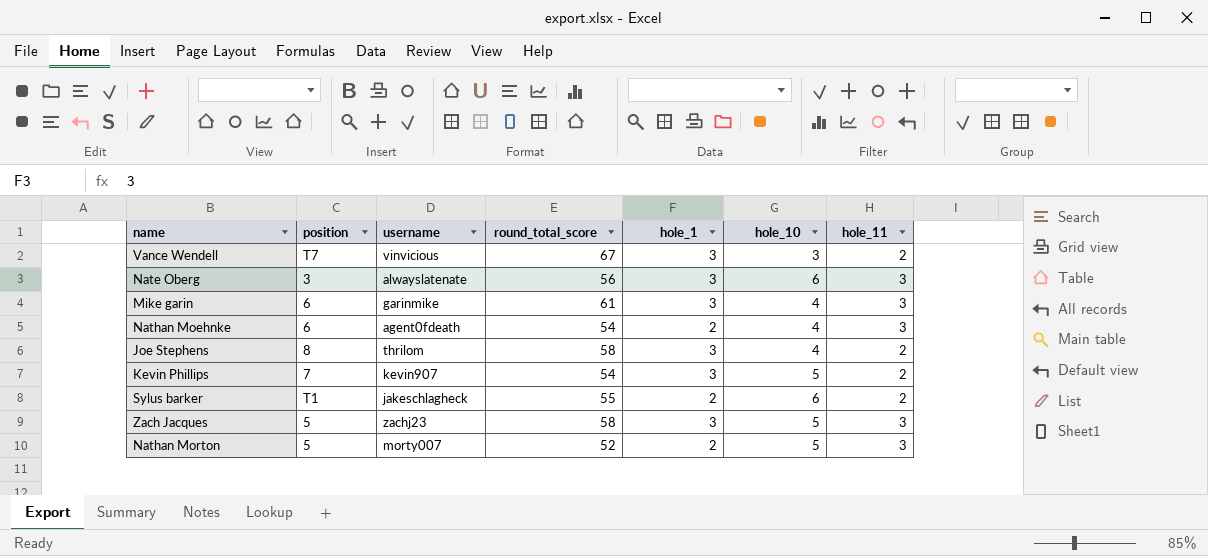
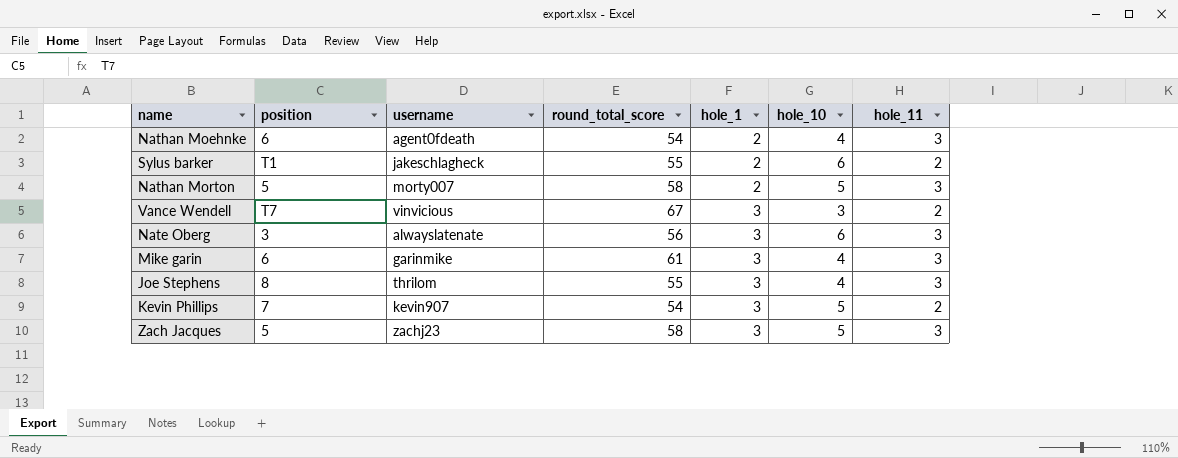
row order: none -> hole_1 ascending
Nathan Morton | round_total_score: 52 -> 58
Joe Stephens | round_total_score: 58 -> 55
Joe Stephens | hole_11: 2 -> 3

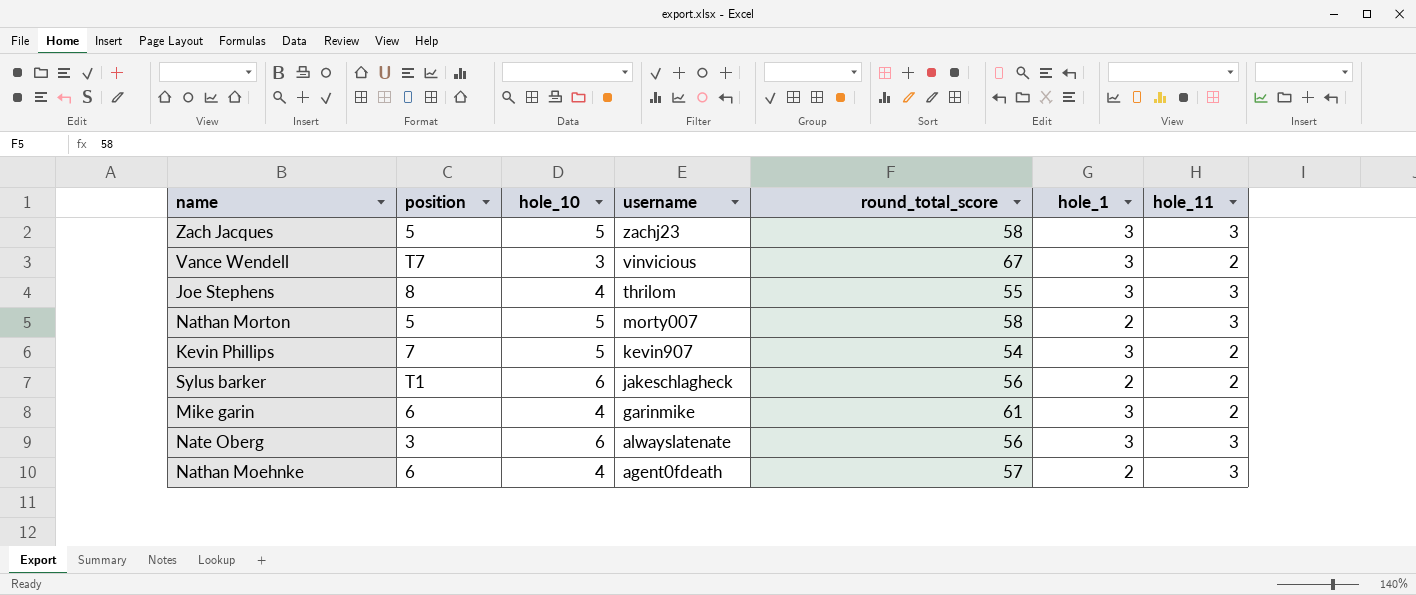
row order: hole_1 ascending -> username descending
column hole_10 | position: 6 -> 3
Sylus barker | round_total_score: 55 -> 56
Mike garin | hole_11: 3 -> 2
Nathan Moehnke | round_total_score: 54 -> 57

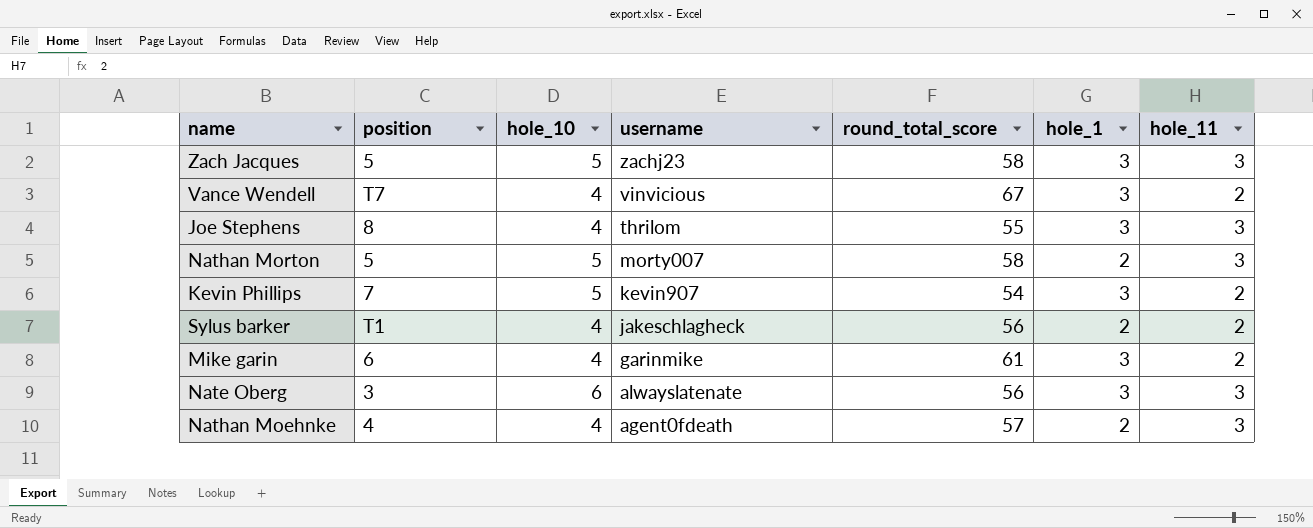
Vance Wendell | hole_10: 3 -> 4
Sylus barker | hole_10: 6 -> 4
Nathan Moehnke | position: 6 -> 4

